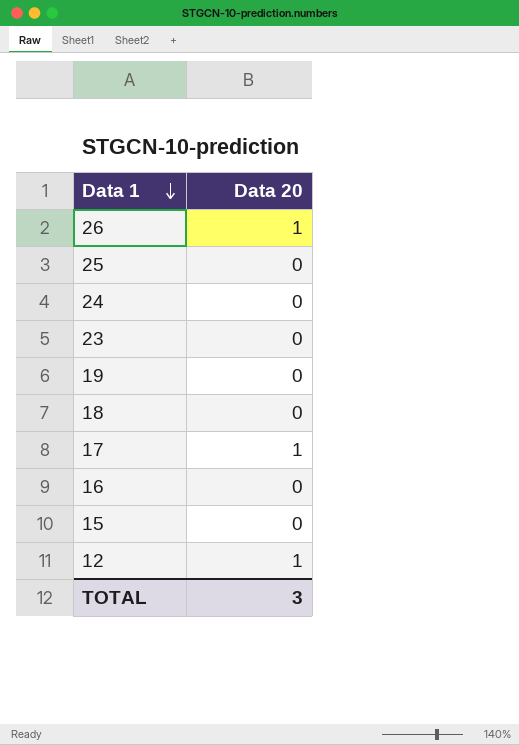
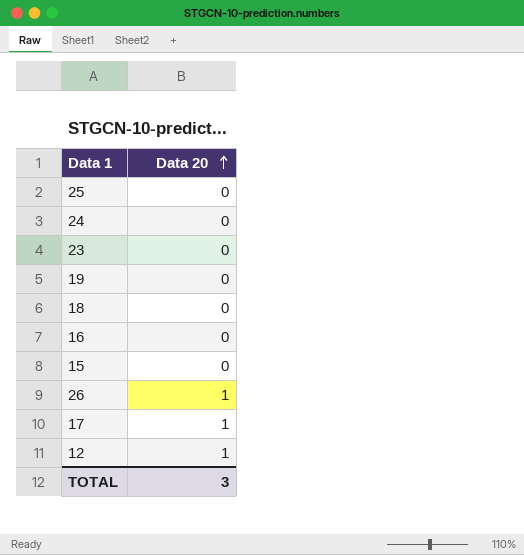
row order: Data 1 descending -> Data 20 ascending

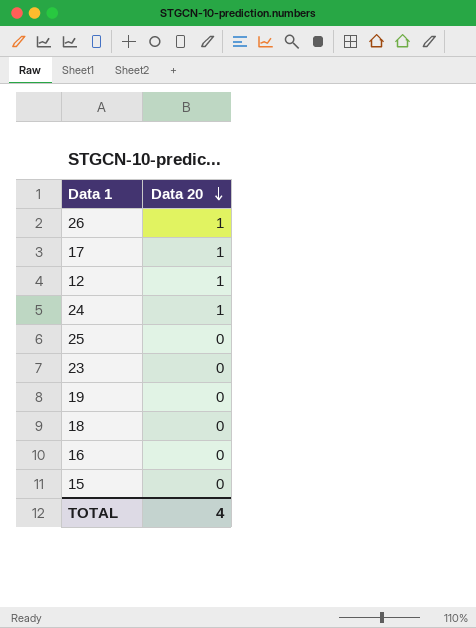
row order: Data 20 ascending -> Data 20 descending
24 | Data 20: 0 -> 1
TOTAL | Data 20: 3 -> 4

